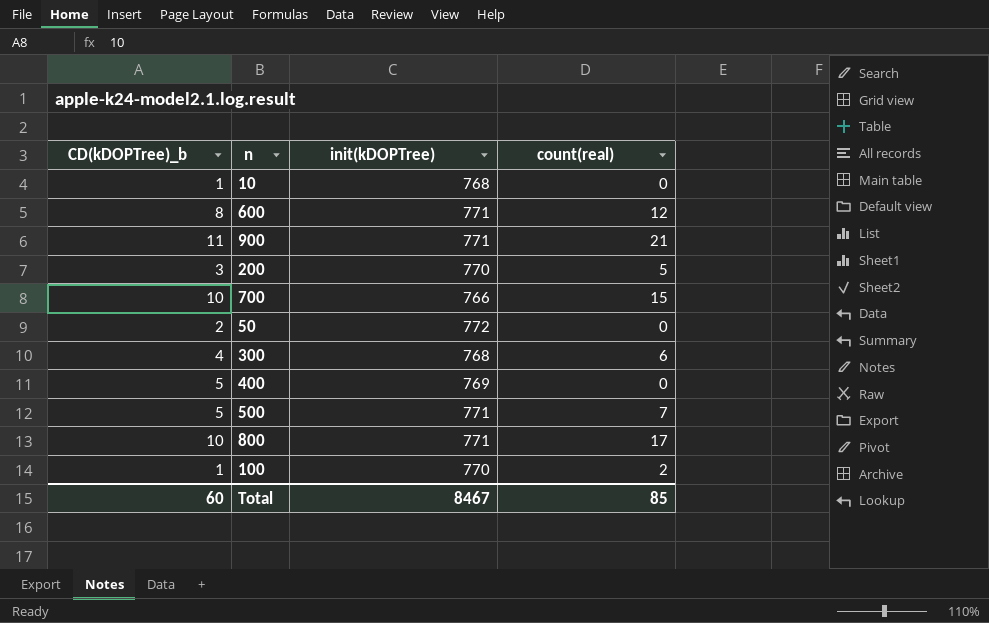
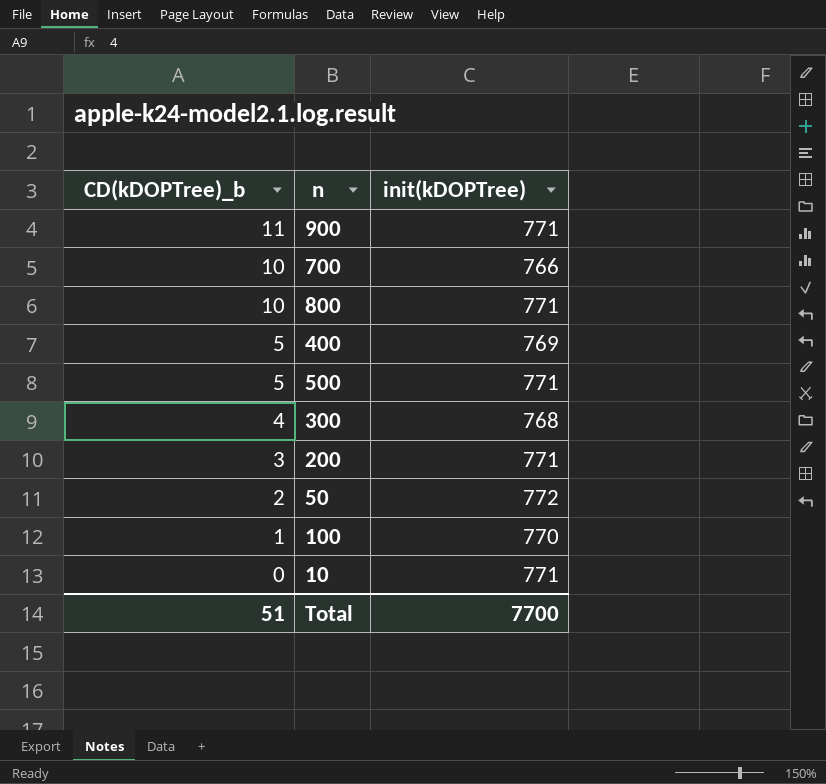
row order: none -> CD(kDOPTree)_b descending
column count(real) | position: 4 -> none
row 600: 8 | 771 | 12 -> none
200 | init(kDOPTree): 770 -> 771
10 | CD(kDOPTree)_b: 1 -> 0
10 | init(kDOPTree): 768 -> 771
Total | CD(kDOPTree)_b: 60 -> 51
Total | init(kDOPTree): 8467 -> 7700

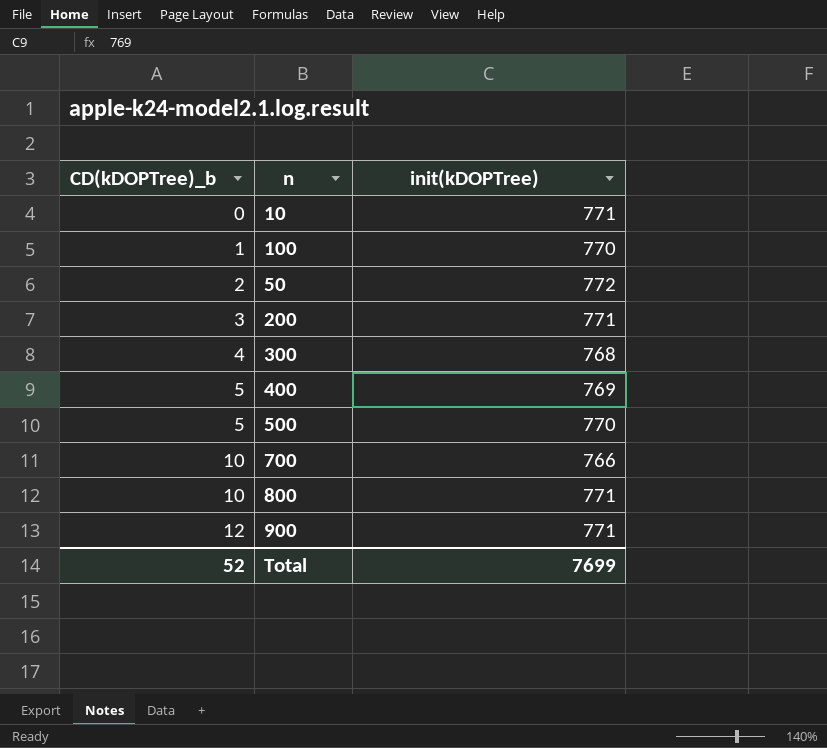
row order: CD(kDOPTree)_b descending -> CD(kDOPTree)_b ascending
500 | init(kDOPTree): 771 -> 770
900 | CD(kDOPTree)_b: 11 -> 12
Total | CD(kDOPTree)_b: 51 -> 52
Total | init(kDOPTree): 7700 -> 7699

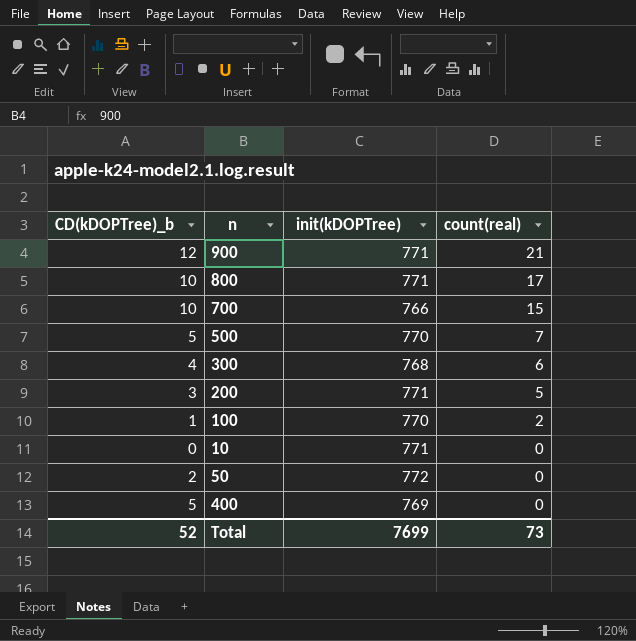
row order: CD(kDOPTree)_b ascending -> count(real) descending
column count(real) | position: none -> 4

